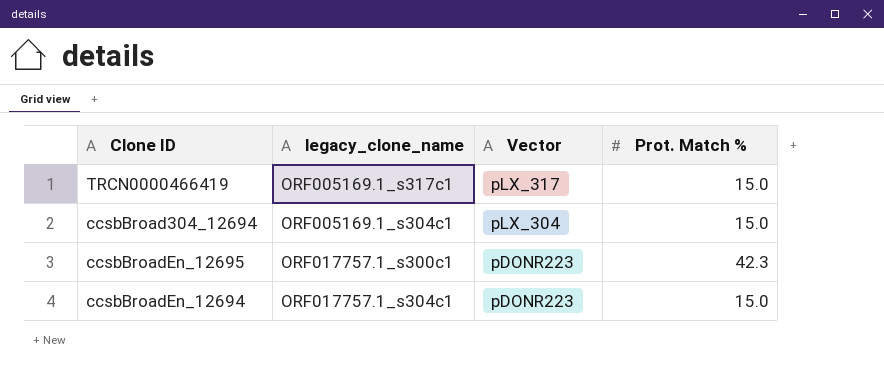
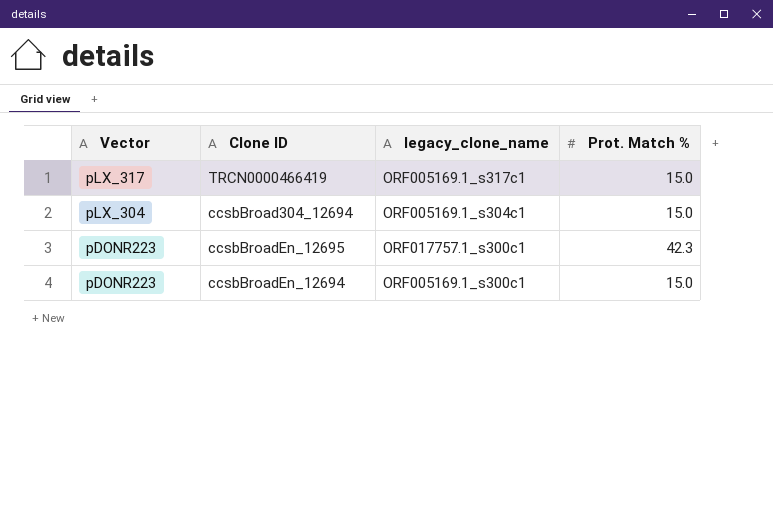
column Vector | position: 3 -> 1
ccsbBroadEn_12694 | legacy_clone_name: ORF017757.1_s304c1 -> ORF005169.1_s300c1

